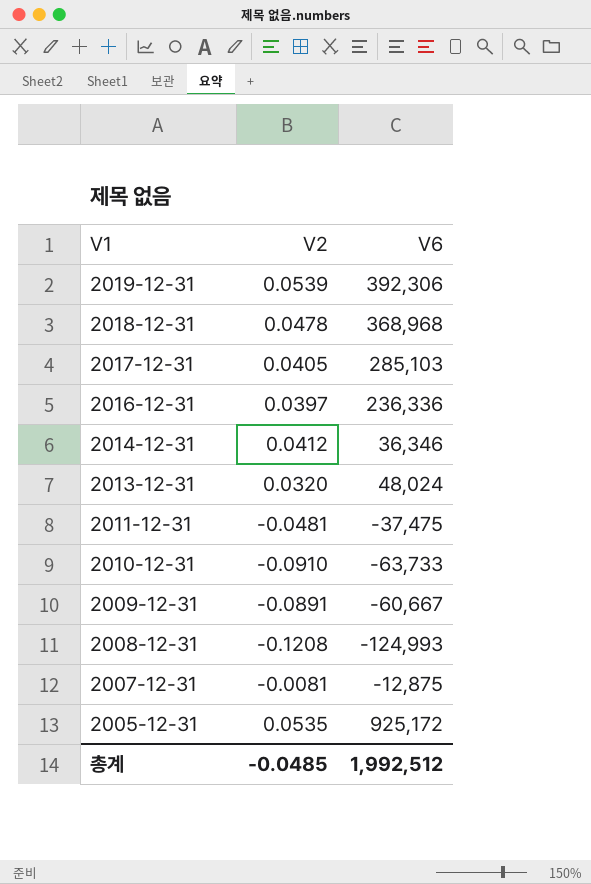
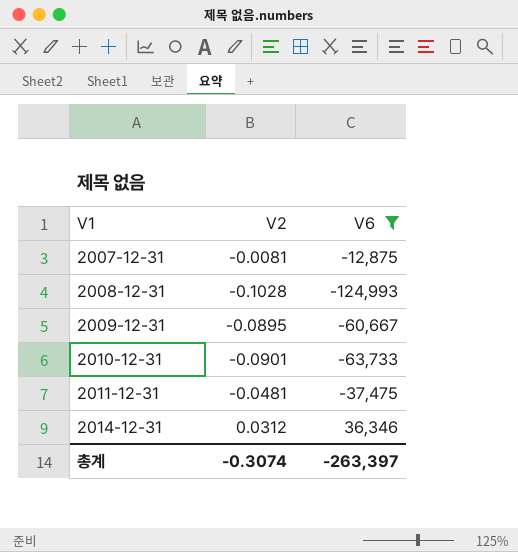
filter: none -> V6 <= 36,346
row order: V1 descending -> V1 ascending
2008-12-31 | V2: -0.1208 -> -0.1028
2009-12-31 | V2: -0.0891 -> -0.0895
2010-12-31 | V2: -0.0910 -> -0.0901
2014-12-31 | V2: 0.0412 -> 0.0312
총계 | V2: -0.0485 -> -0.3074
총계 | V6: 1,992,512 -> -263,397

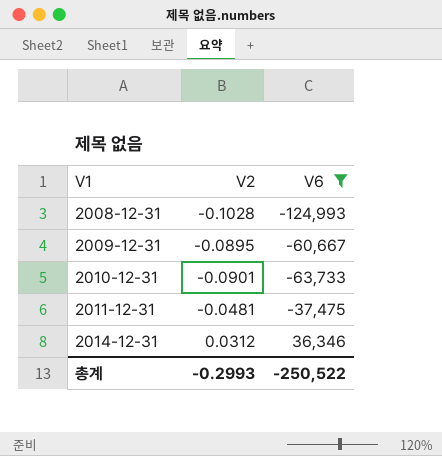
row 2007-12-31: -0.0081 | -12,875 -> none
총계 | V2: -0.3074 -> -0.2993
총계 | V6: -263,397 -> -250,522

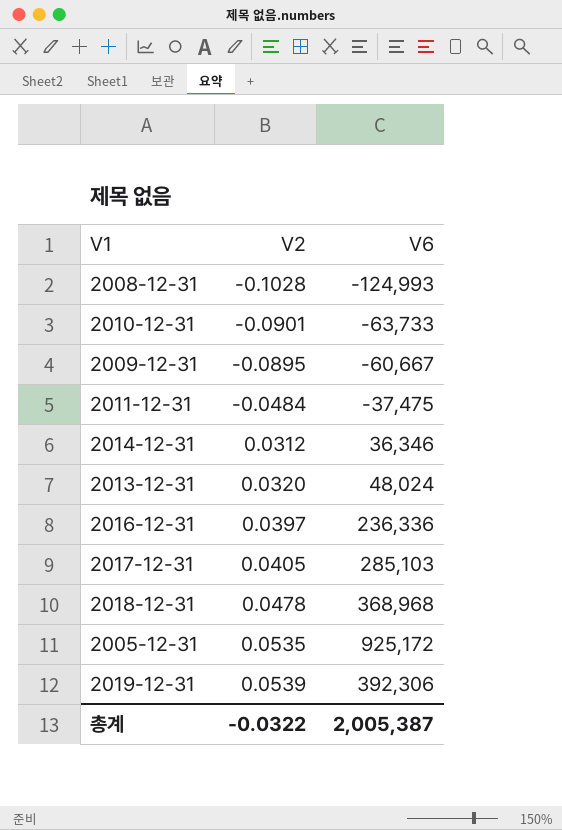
filter: V6 <= 36,346 -> none
row order: V1 ascending -> V2 ascending
2011-12-31 | V2: -0.0481 -> -0.0484
총계 | V2: -0.2993 -> -0.0322
총계 | V6: -250,522 -> 2,005,387

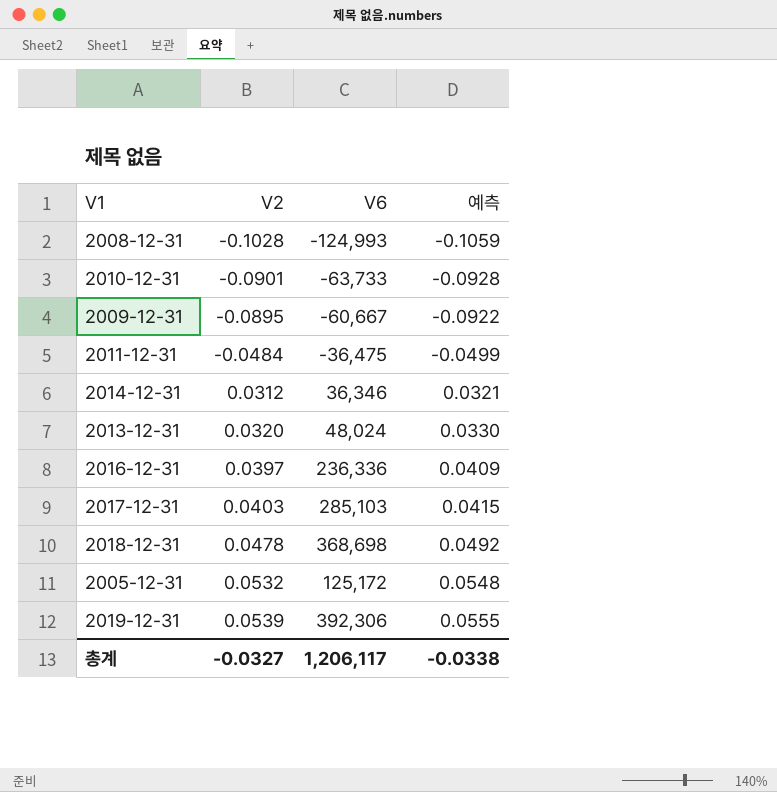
column 예측 | formula: none -> [V2] * 1.03
2011-12-31 | V6: -37,475 -> -36,475
2017-12-31 | V2: 0.0405 -> 0.0403
2018-12-31 | V6: 368,968 -> 368,698
2005-12-31 | V2: 0.0535 -> 0.0532
2005-12-31 | V6: 925,172 -> 125,172
총계 | V2: -0.0322 -> -0.0327
총계 | V6: 2,005,387 -> 1,206,117

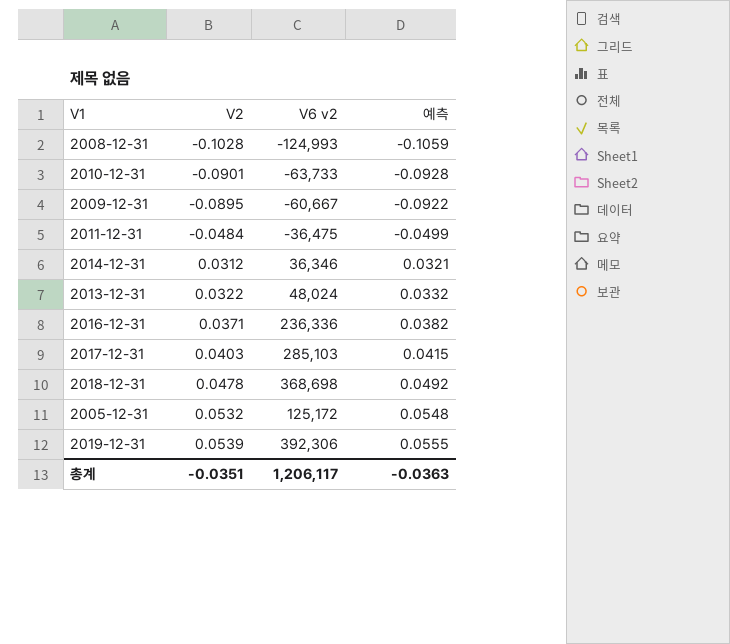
column name: V6 -> V6 v2
2013-12-31 | V2: 0.0320 -> 0.0322
2013-12-31 | 예측: 0.0330 -> 0.0332
2016-12-31 | V2: 0.0397 -> 0.0371
2016-12-31 | 예측: 0.0409 -> 0.0382
총계 | V2: -0.0327 -> -0.0351
총계 | 예측: -0.0338 -> -0.0363

